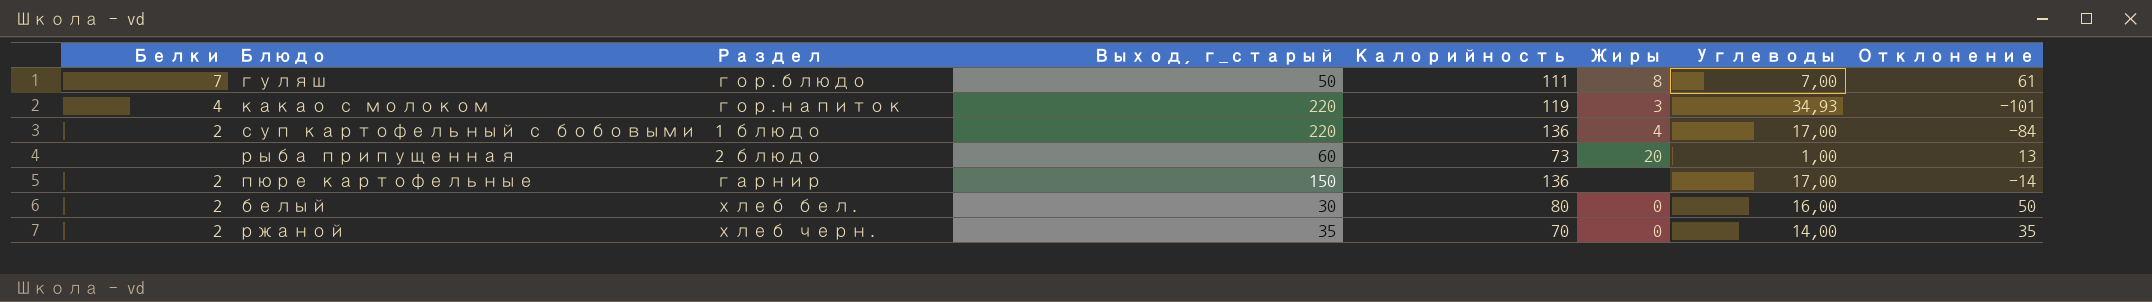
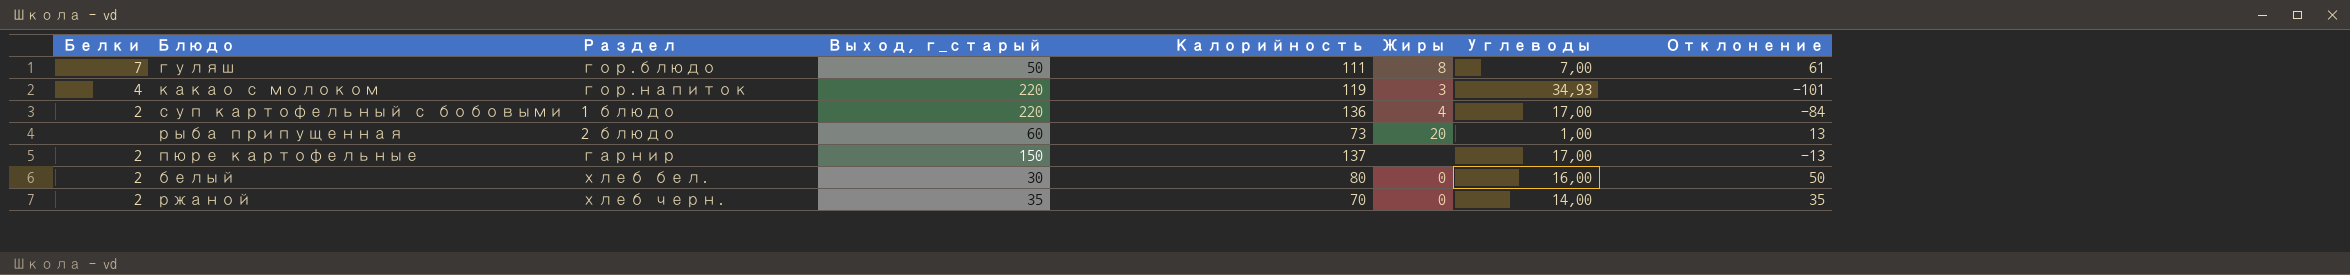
пюре картофельные | Калорийность: 136 -> 137
пюре картофельные | Отклонение: -14 -> -13

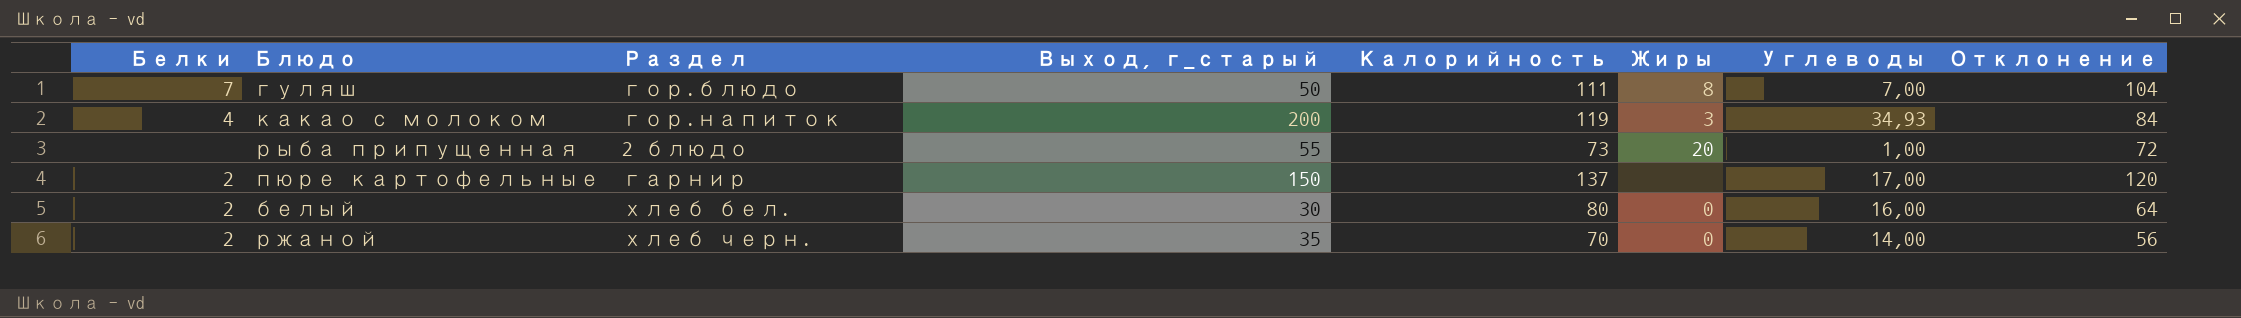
column Отклонение | formula: [Калорийность] - [Выход, г_старый] -> [Калорийность] - [Углеводы]
row суп картофельный с бобовыми: 2 | 1 блюдо | 220 | 136 | 4 | 17,00 | -84 -> none
какао с молоком | Выход, г_старый: 220 -> 200
рыба припущенная | Выход, г_старый: 60 -> 55

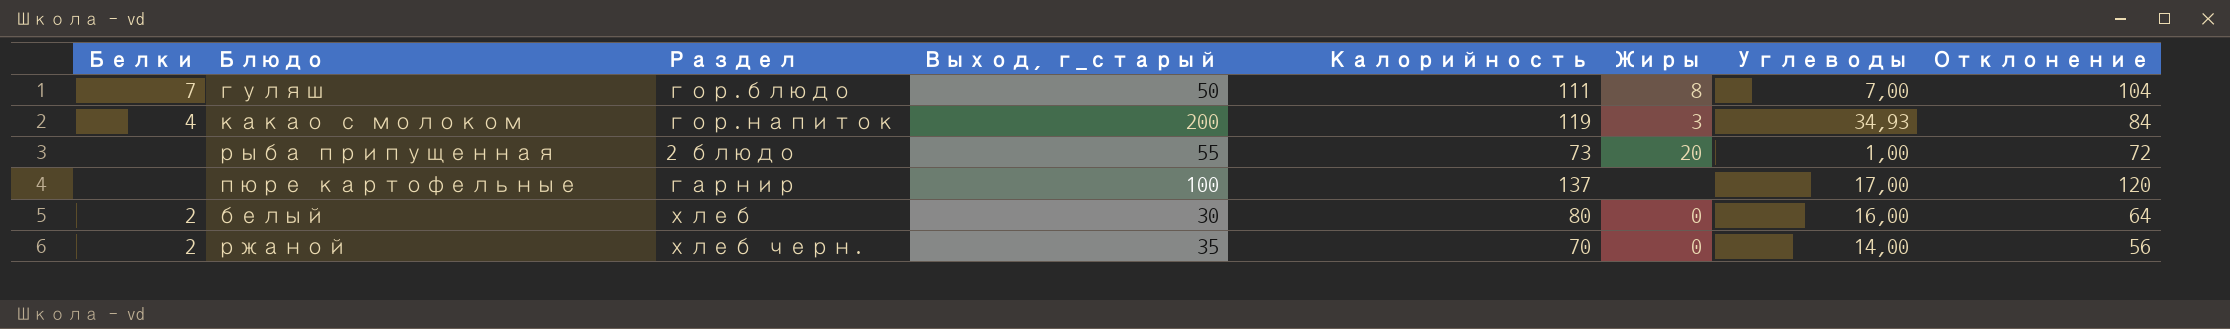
пюре картофельные | Белки: 2 -> none
пюре картофельные | Выход, г_старый: 150 -> 100
белый | Раздел: хлеб бел. -> хлеб

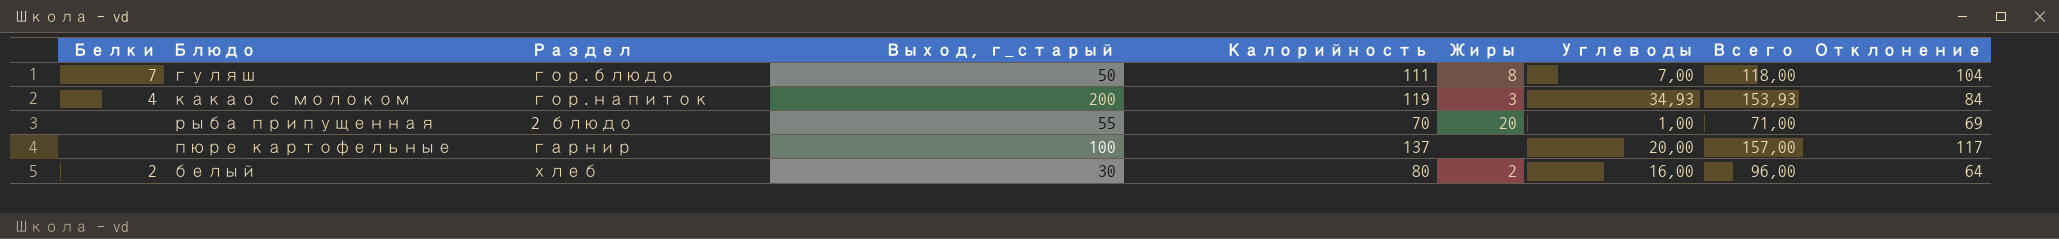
column Всего | formula: none -> [Калорийность] + [Углеводы]
row ржаной: 2 | хлеб черн. | 35 | 70 | 0 | 14,00 | 56 -> none
рыба припущенная | Калорийность: 73 -> 70
рыба припущенная | Отклонение: 72 -> 69
пюре картофельные | Углеводы: 17,00 -> 20,00
пюре картофельные | Отклонение: 120 -> 117
белый | Жиры: 0 -> 2

